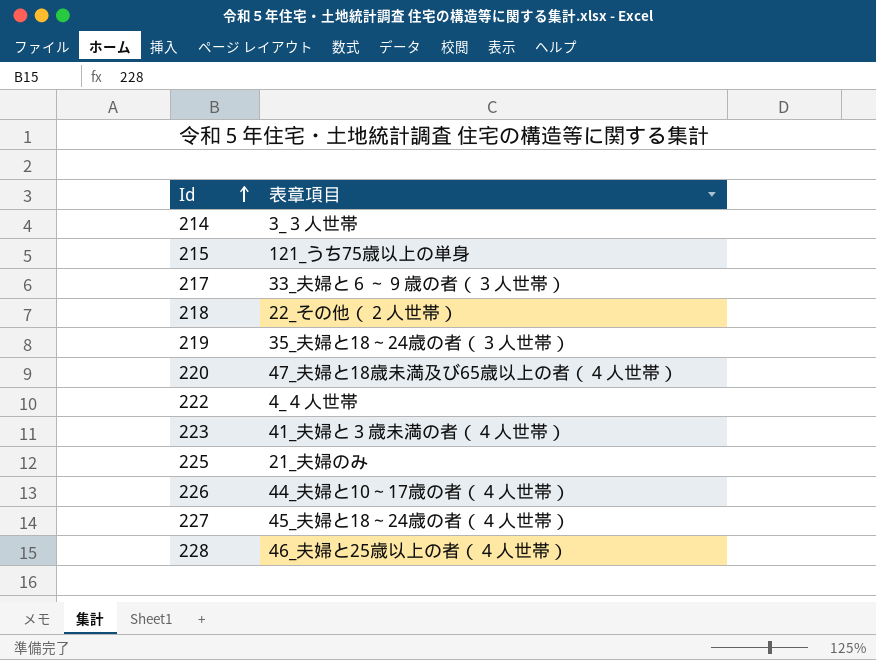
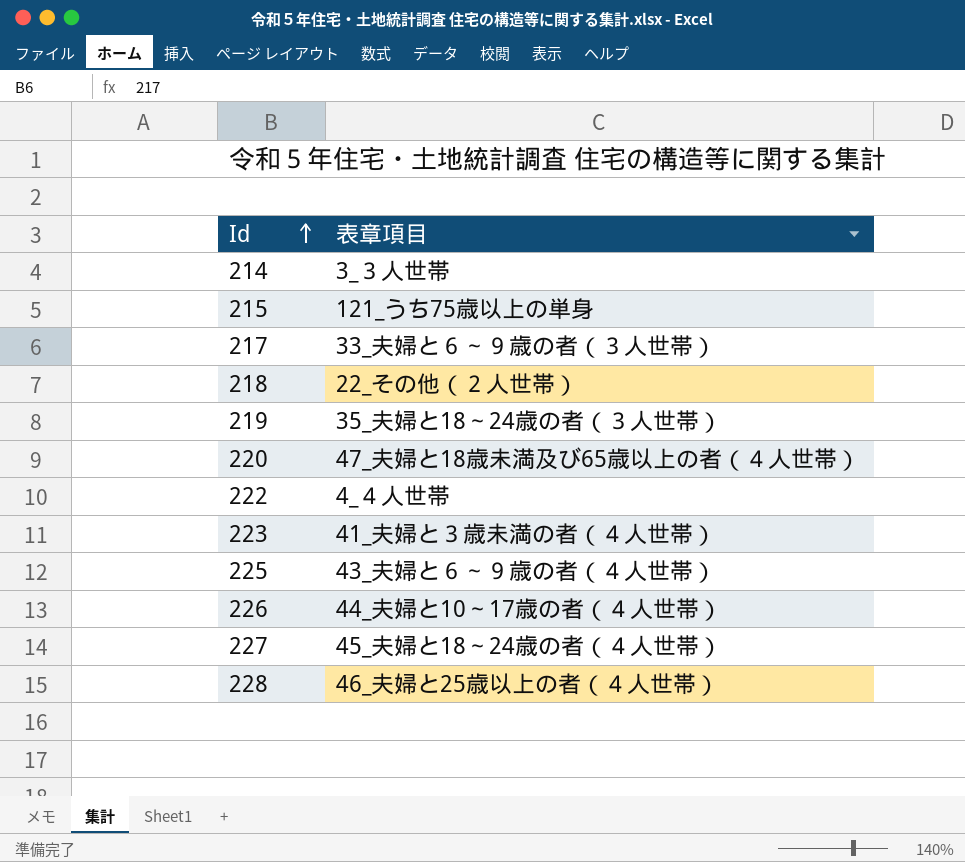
225 | 表章項目: 21_夫婦のみ -> 43_夫婦と６～９歳の者（４人世帯）

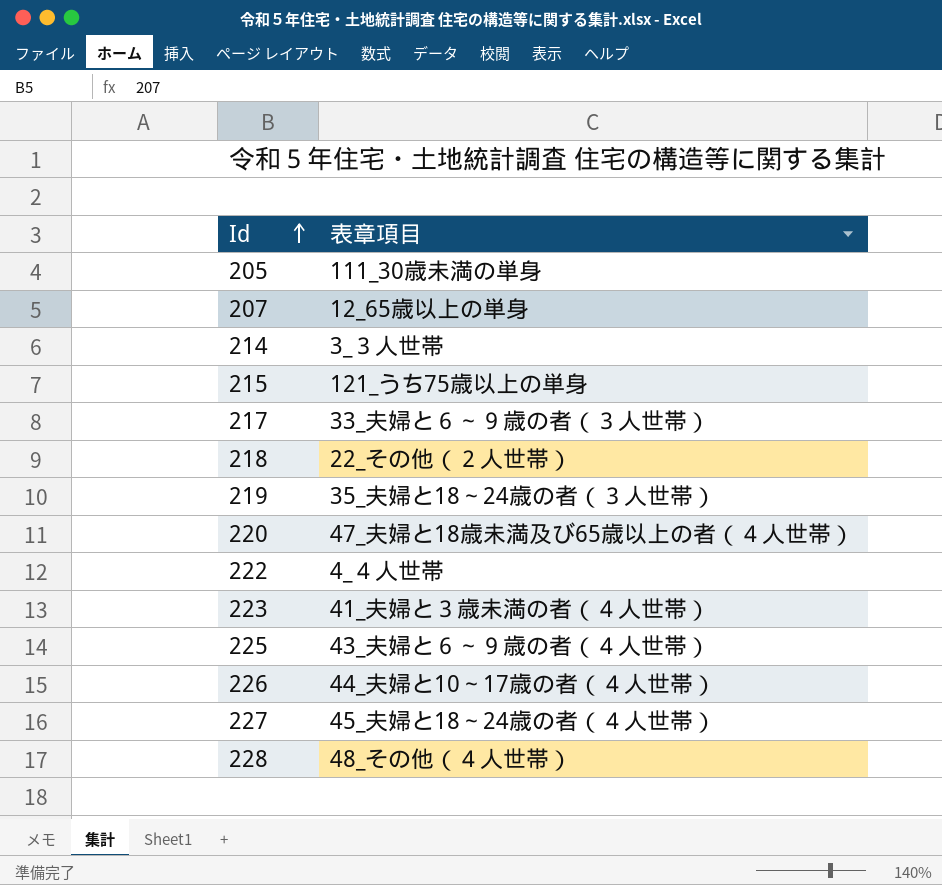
row 205: none -> 111_30歳未満の単身
row 207: none -> 12_65歳以上の単身
228 | 表章項目: 46_夫婦と25歳以上の者（４人世帯） -> 48_その他（４人世帯）

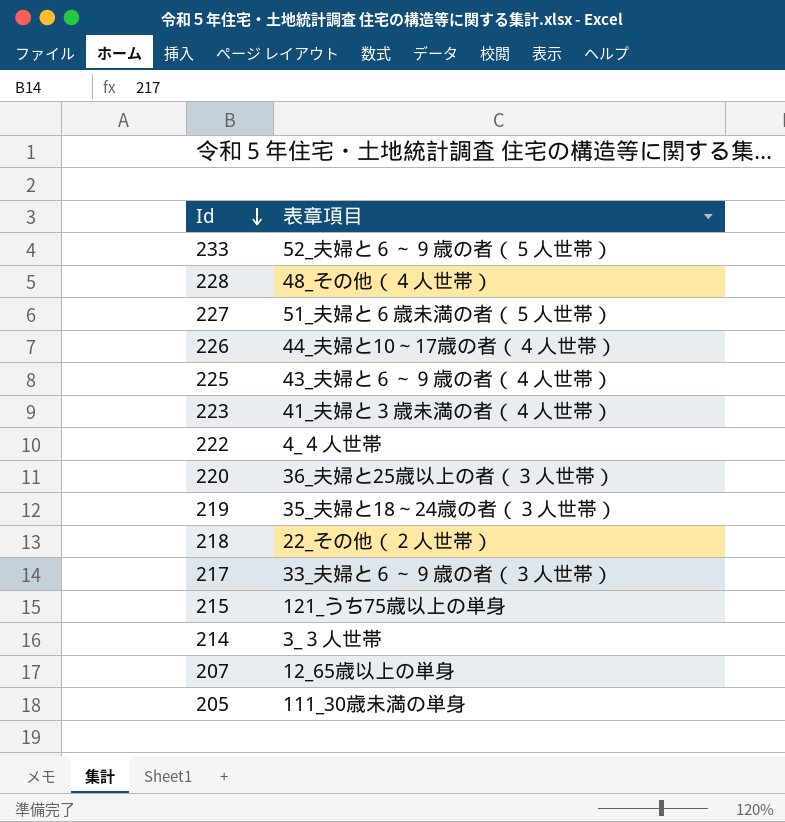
row order: Id ascending -> Id descending
row 233: none -> 52_夫婦と６～９歳の者（５人世帯）
227 | 表章項目: 45_夫婦と18～24歳の者（４人世帯） -> 51_夫婦と６歳未満の者（５人世帯）
220 | 表章項目: 47_夫婦と18歳未満及び65歳以上の者（４人世帯） -> 36_夫婦と25歳以上の者（３人世帯）

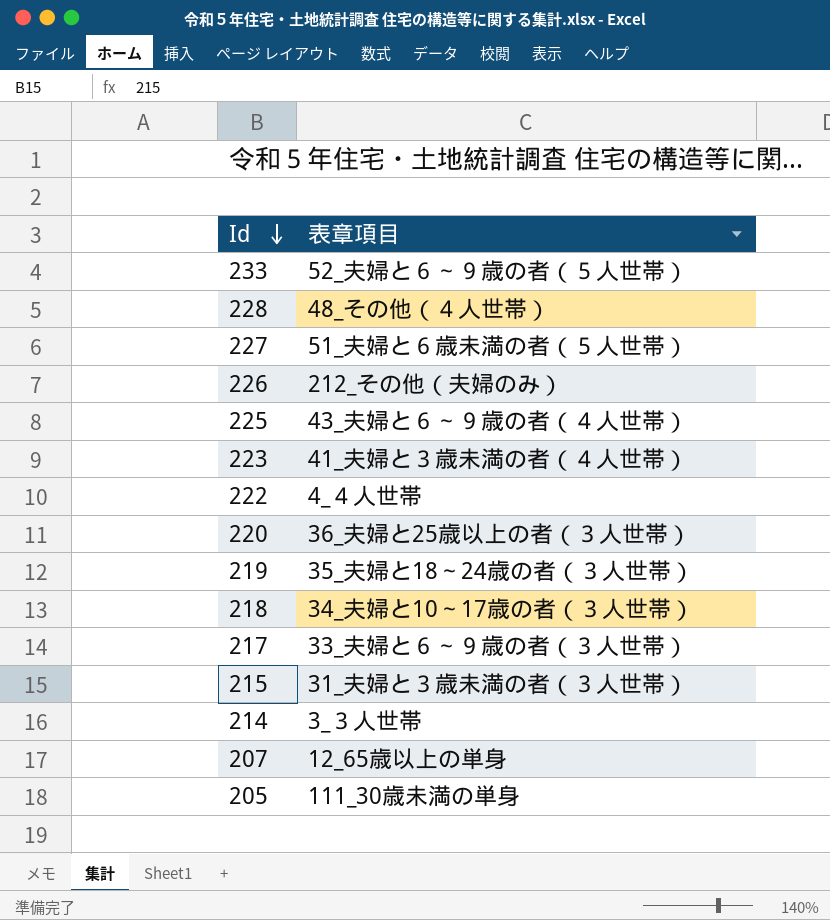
226 | 表章項目: 44_夫婦と10～17歳の者（４人世帯） -> 212_その他（夫婦のみ）
218 | 表章項目: 22_その他（２人世帯） -> 34_夫婦と10～17歳の者（３人世帯）
215 | 表章項目: 121_うち75歳以上の単身 -> 31_夫婦と３歳未満の者（３人世帯）

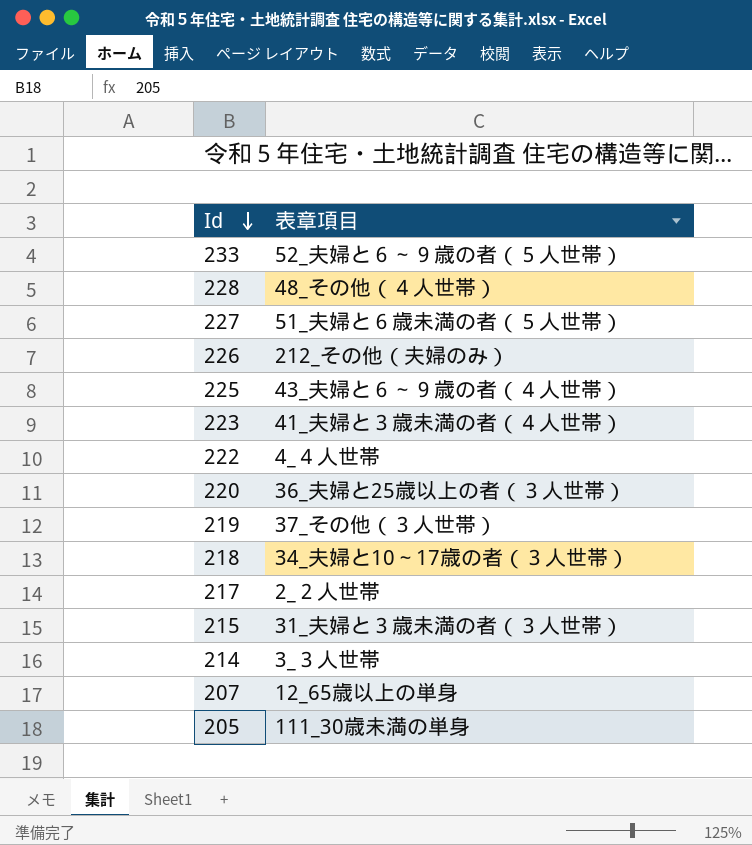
219 | 表章項目: 35_夫婦と18～24歳の者（３人世帯） -> 37_その他（３人世帯）
217 | 表章項目: 33_夫婦と６～９歳の者（３人世帯） -> 2_２人世帯

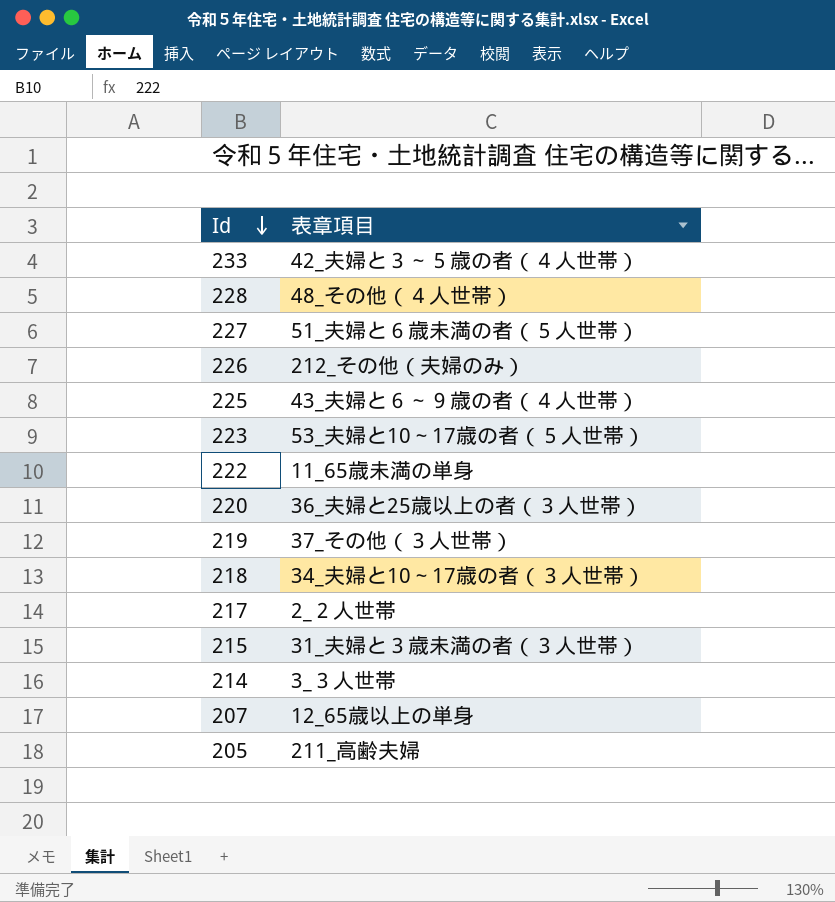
233 | 表章項目: 52_夫婦と６～９歳の者（５人世帯） -> 42_夫婦と３～５歳の者（４人世帯）
223 | 表章項目: 41_夫婦と３歳未満の者（４人世帯） -> 53_夫婦と10～17歳の者（５人世帯）
222 | 表章項目: 4_４人世帯 -> 11_65歳未満の単身
205 | 表章項目: 111_30歳未満の単身 -> 211_高齢夫婦

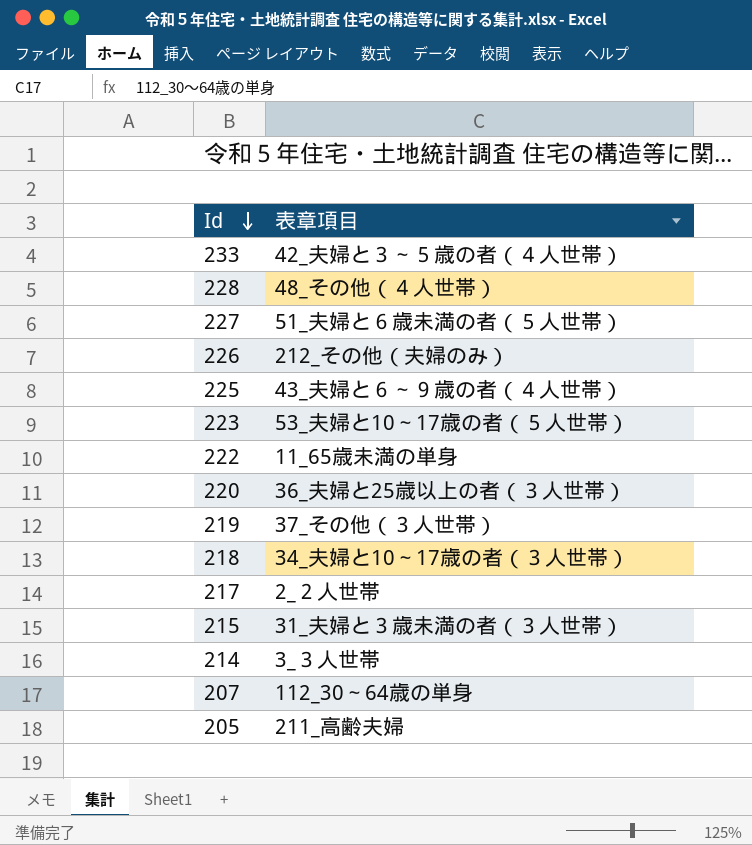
207 | 表章項目: 12_65歳以上の単身 -> 112_30～64歳の単身

